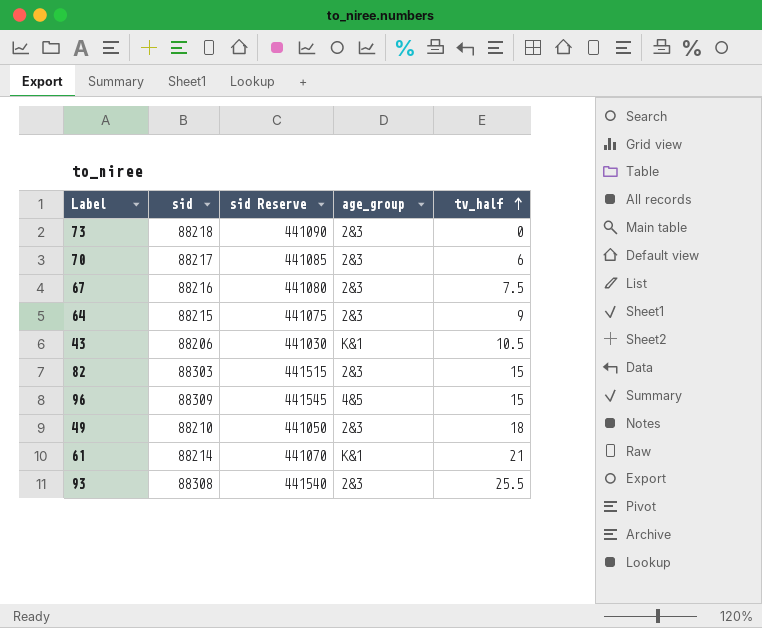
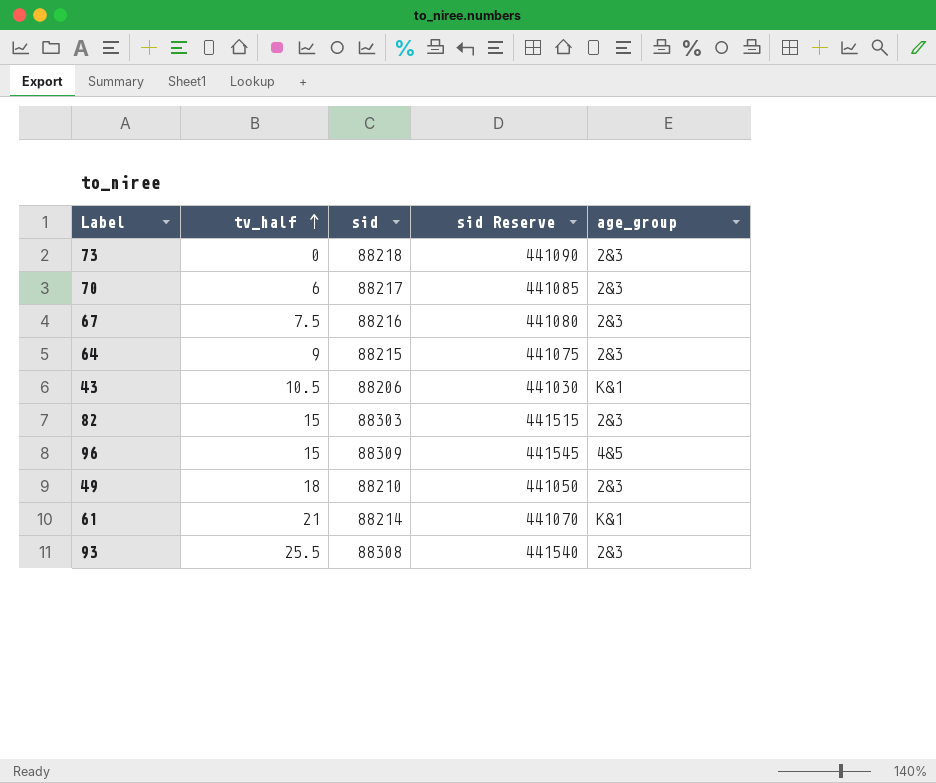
column tv_half | position: 5 -> 2

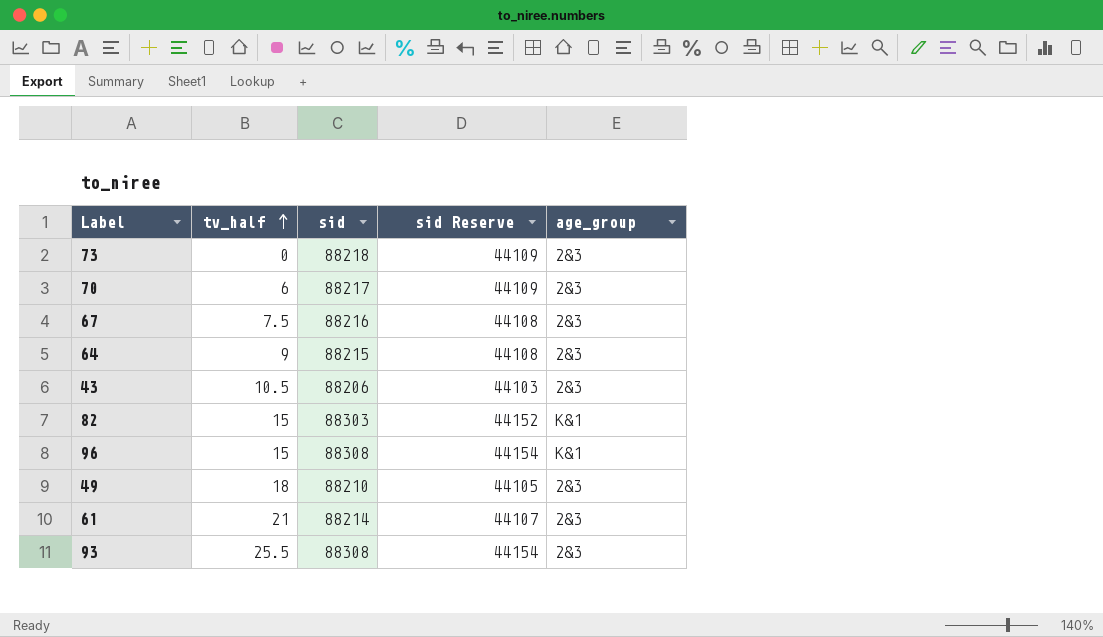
column sid Reserve | formula: [sid] * 5 -> [sid] * 0.5
43 | age_group: K&1 -> 2&3
82 | age_group: 2&3 -> K&1
96 | sid: 88309 -> 88308
96 | age_group: 4&5 -> K&1
61 | age_group: K&1 -> 2&3

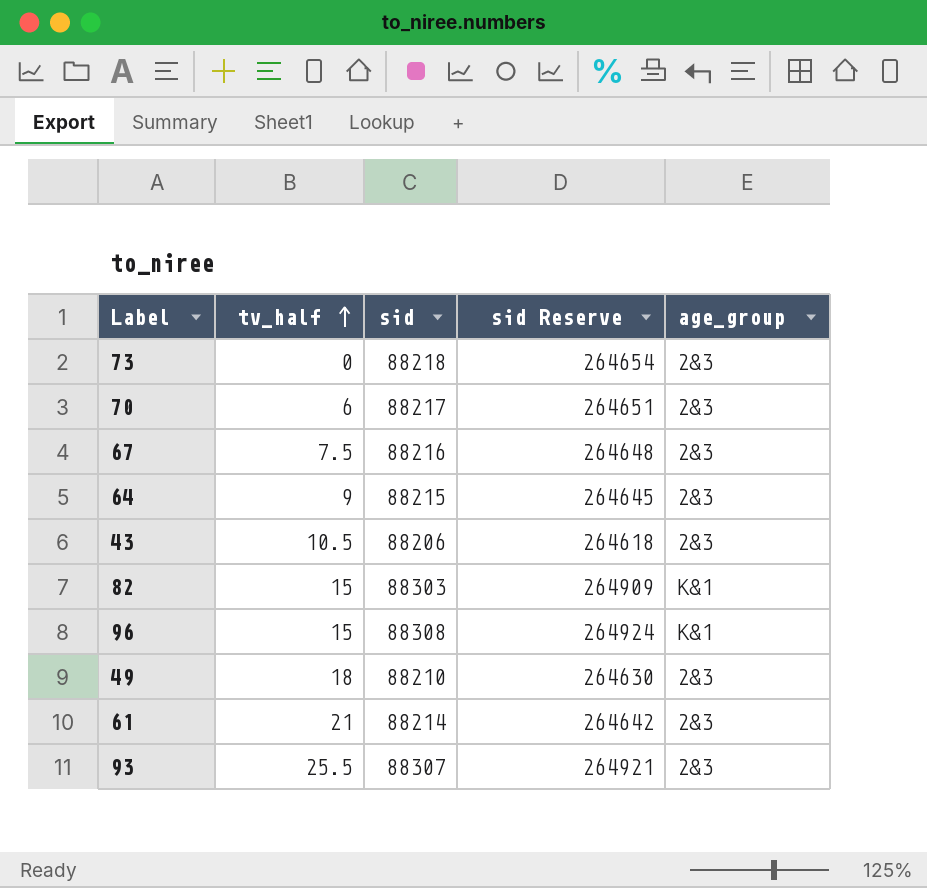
column sid Reserve | formula: [sid] * 0.5 -> [sid] * 3
93 | sid: 88308 -> 88307

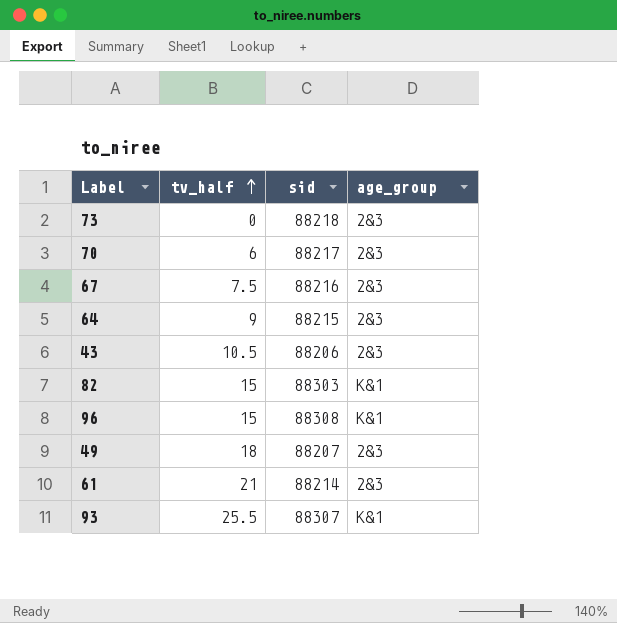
column sid Reserve | formula: [sid] * 3 -> none
49 | sid: 88210 -> 88207
93 | age_group: 2&3 -> K&1

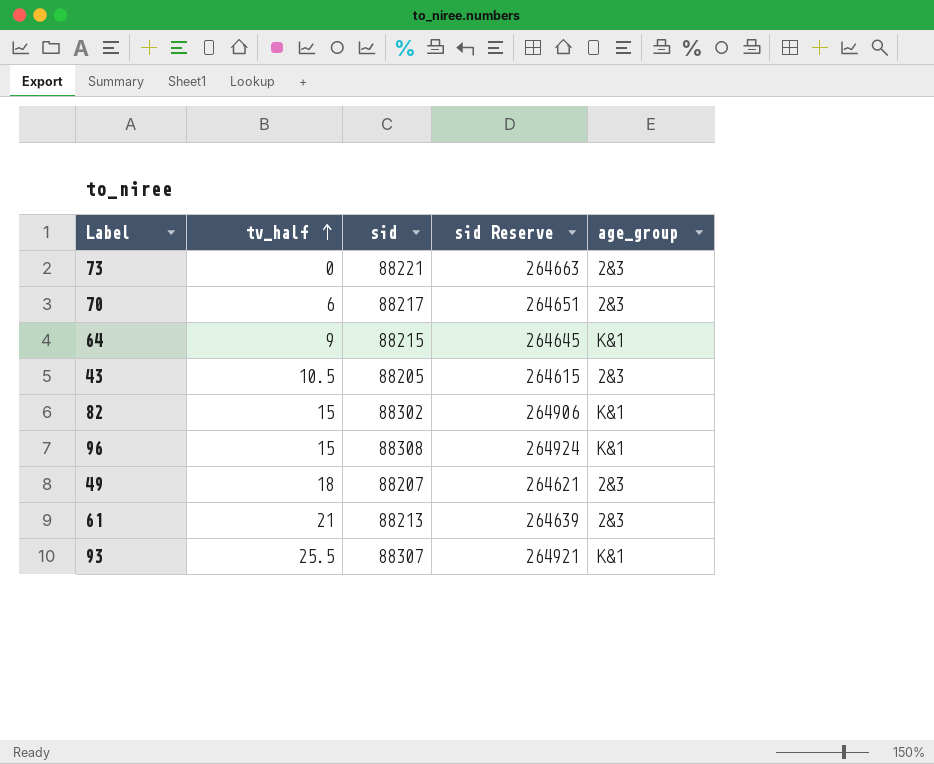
column sid Reserve | formula: none -> [sid] * 3
row 67: 7.5 | 88216 | 2&3 -> none
73 | sid: 88218 -> 88221
64 | age_group: 2&3 -> K&1
43 | sid: 88206 -> 88205
82 | sid: 88303 -> 88302
61 | sid: 88214 -> 88213

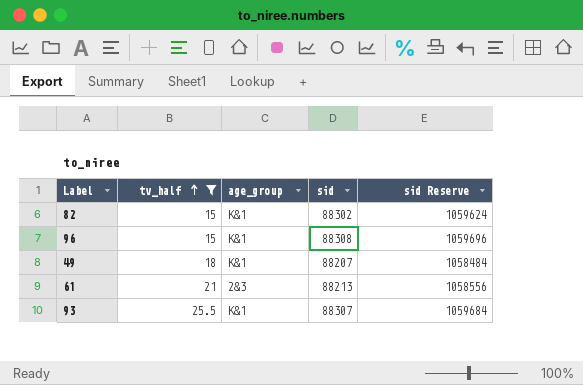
filter: none -> tv_half >= 15
column age_group | position: 5 -> 3
column sid Reserve | formula: [sid] * 3 -> [sid] * 12
49 | age_group: 2&3 -> K&1

